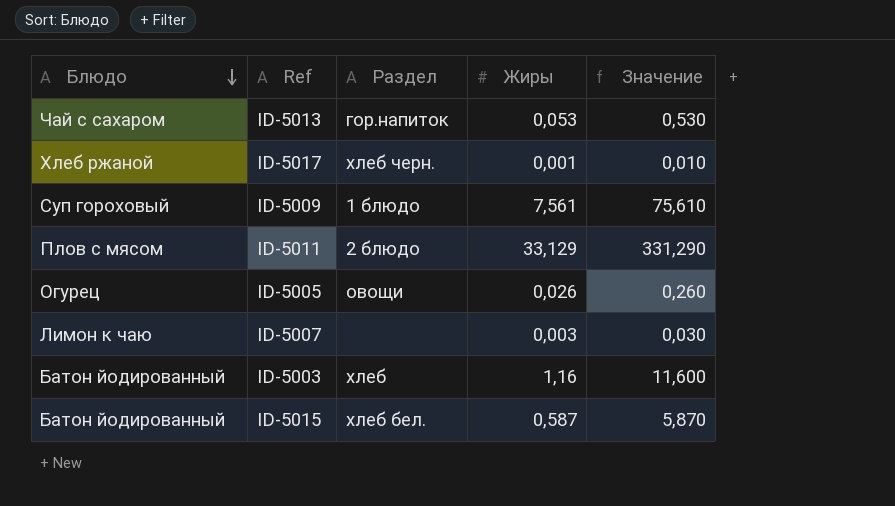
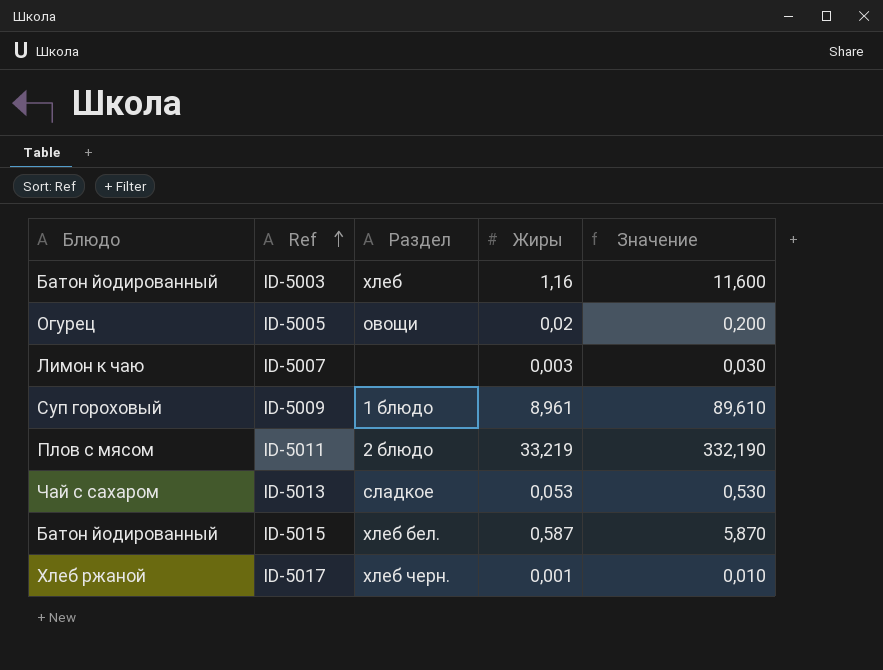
row order: Блюдо descending -> Ref ascending
ID-5005 | Жиры: 0,026 -> 0,02
ID-5005 | Значение: 0,260 -> 0,200
ID-5009 | Жиры: 7,561 -> 8,961
ID-5009 | Значение: 75,610 -> 89,610
ID-5011 | Жиры: 33,129 -> 33,219
ID-5011 | Значение: 331,290 -> 332,190
ID-5013 | Раздел: гор.напиток -> сладкое

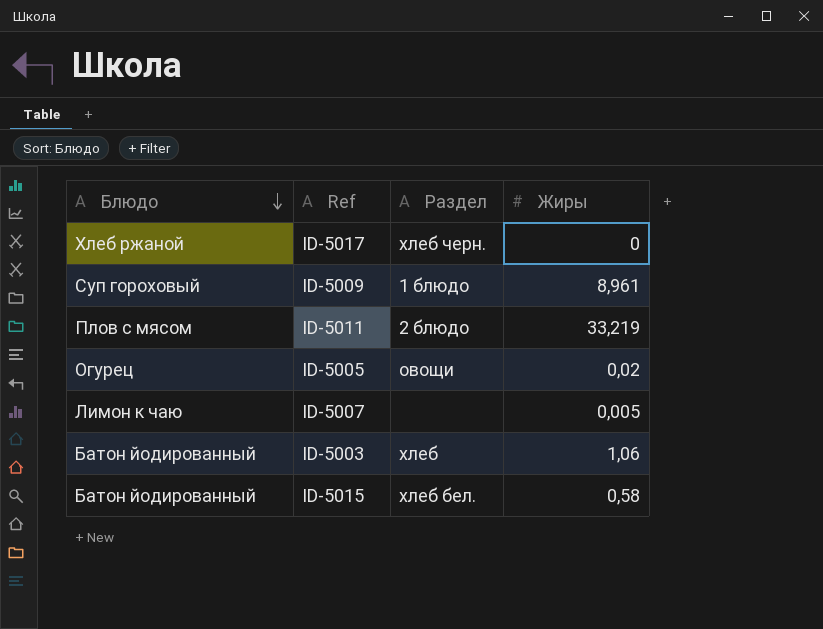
row order: Ref ascending -> Блюдо descending
column Значение | formula: [Жиры] * 10 -> none
row ID-5013: Чай с сахаром | сладкое | 0,053 | 0,530 -> none
ID-5017 | Жиры: 0,001 -> 0
ID-5007 | Жиры: 0,003 -> 0,005
ID-5003 | Жиры: 1,16 -> 1,06
ID-5015 | Жиры: 0,587 -> 0,58

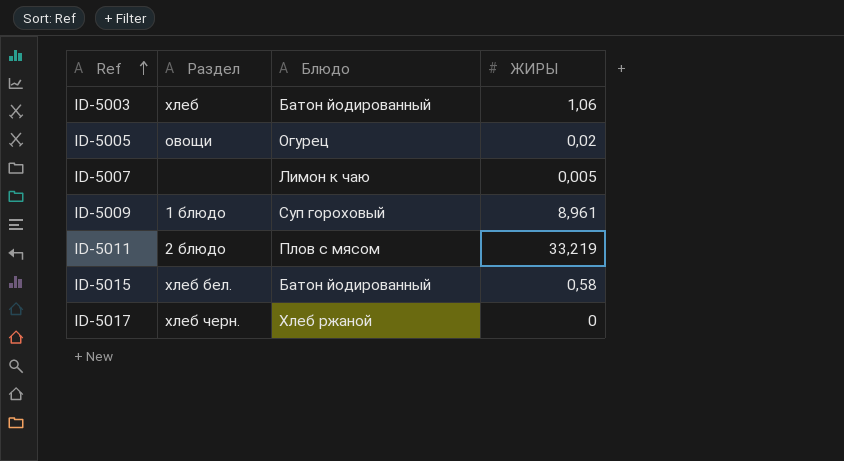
row order: Блюдо descending -> Ref ascending
column Блюдо | position: 1 -> 3
column name: Жиры -> ЖИРЫ

